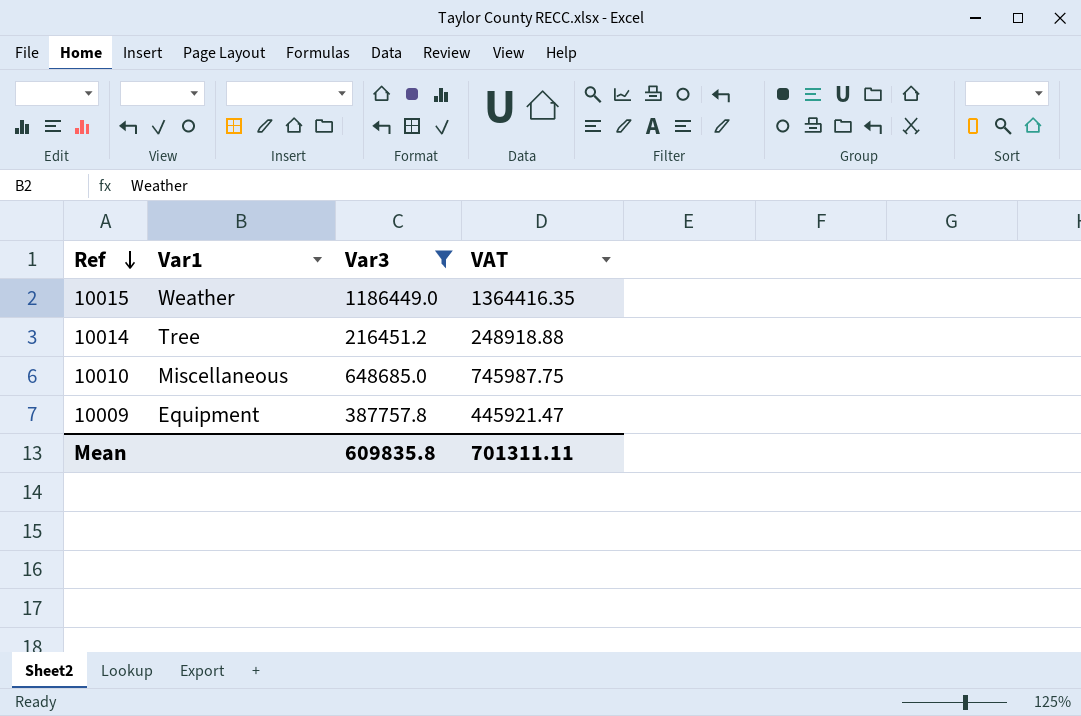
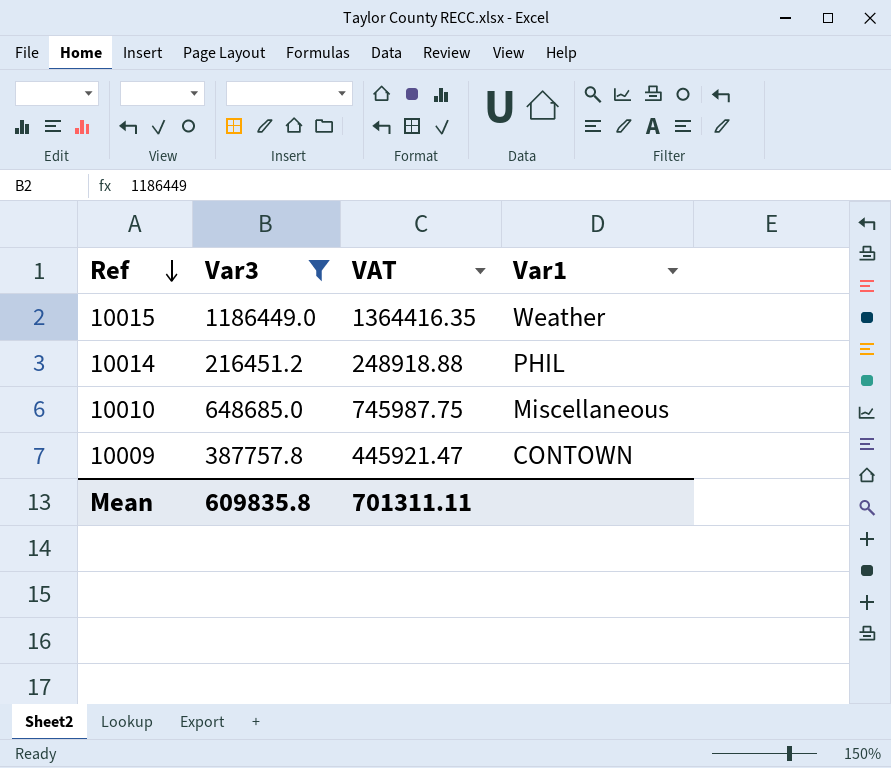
column Var1 | position: 2 -> 4
10014 | Var1: Tree -> PHIL
10009 | Var1: Equipment -> CONTOWN

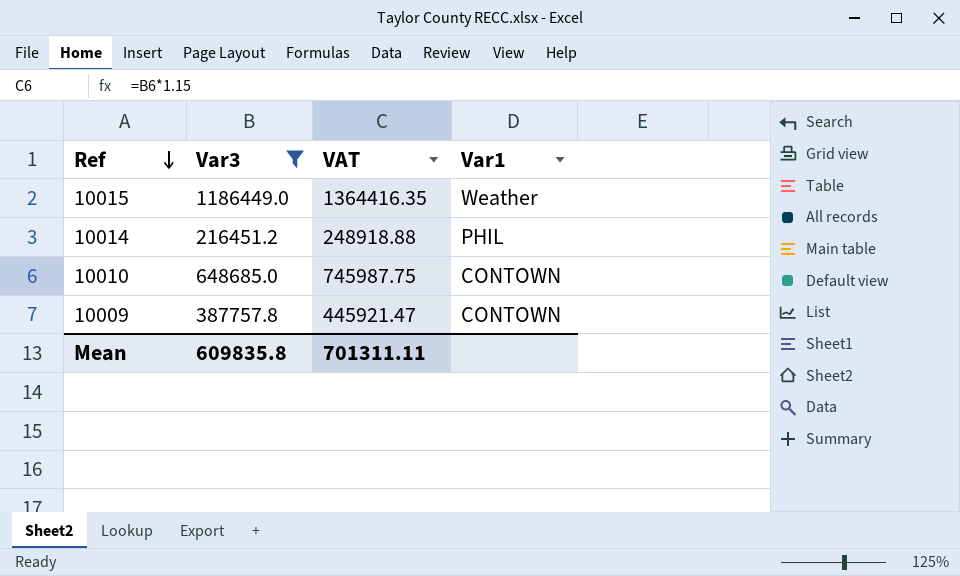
10010 | Var1: Miscellaneous -> CONTOWN

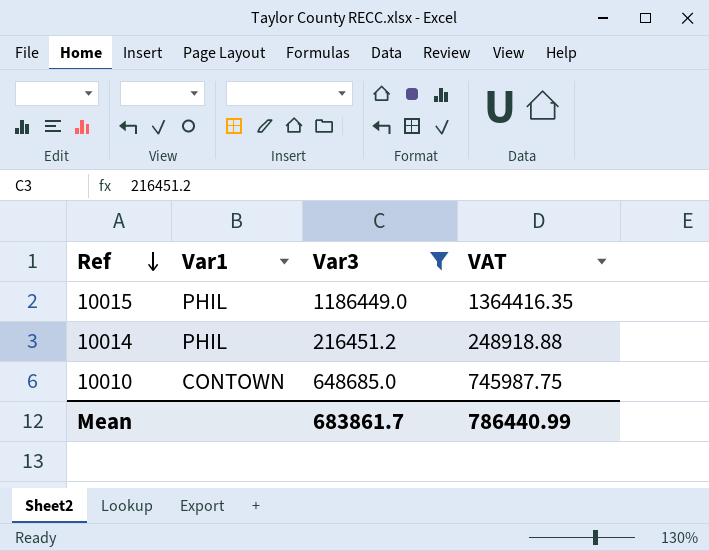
column Var1 | position: 4 -> 2
row 10009: 387757.8 | 445921.47 | CONTOWN -> none
10015 | Var1: Weather -> PHIL
Mean | Var3: 609835.8 -> 683861.7
Mean | VAT: 701311.11 -> 786440.99

